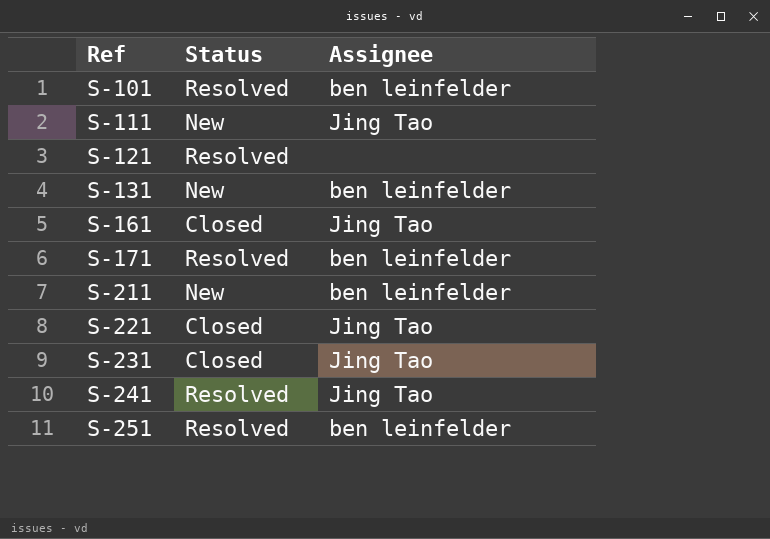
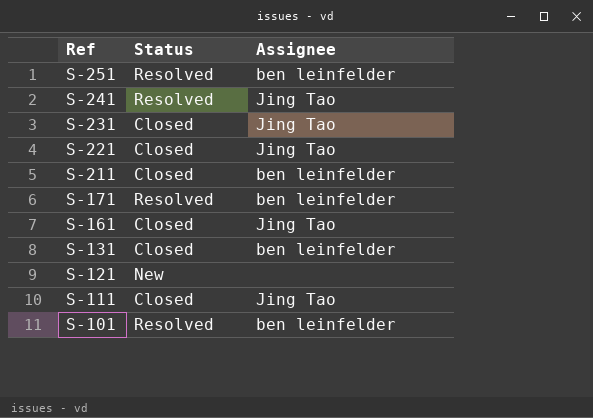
row order: Ref ascending -> Ref descending
S-211 | Status: New -> Closed
S-131 | Status: New -> Closed
S-121 | Status: Resolved -> New
S-111 | Status: New -> Closed

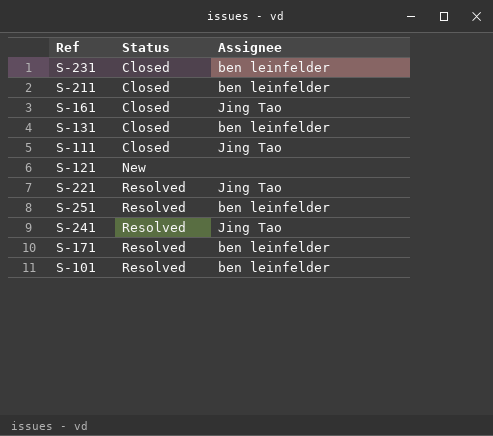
row order: Ref descending -> Status ascending
S-231 | Assignee: Jing Tao -> ben leinfelder
S-221 | Status: Closed -> Resolved

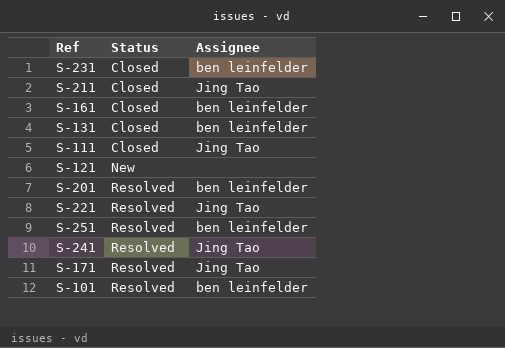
S-211 | Assignee: ben leinfelder -> Jing Tao
S-161 | Assignee: Jing Tao -> ben leinfelder
row S-201: none -> Resolved | ben leinfelder
S-171 | Assignee: ben leinfelder -> Jing Tao

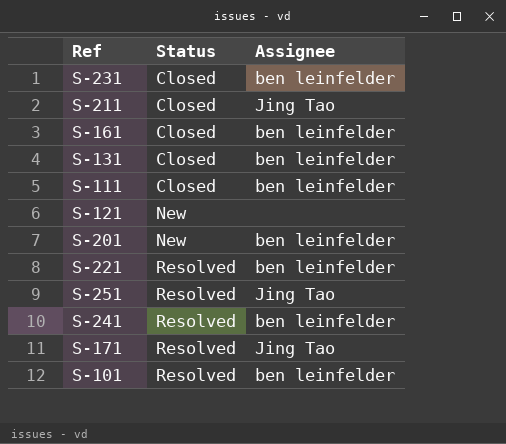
S-111 | Assignee: Jing Tao -> ben leinfelder
S-201 | Status: Resolved -> New
S-221 | Assignee: Jing Tao -> ben leinfelder
S-251 | Assignee: ben leinfelder -> Jing Tao
S-241 | Assignee: Jing Tao -> ben leinfelder

